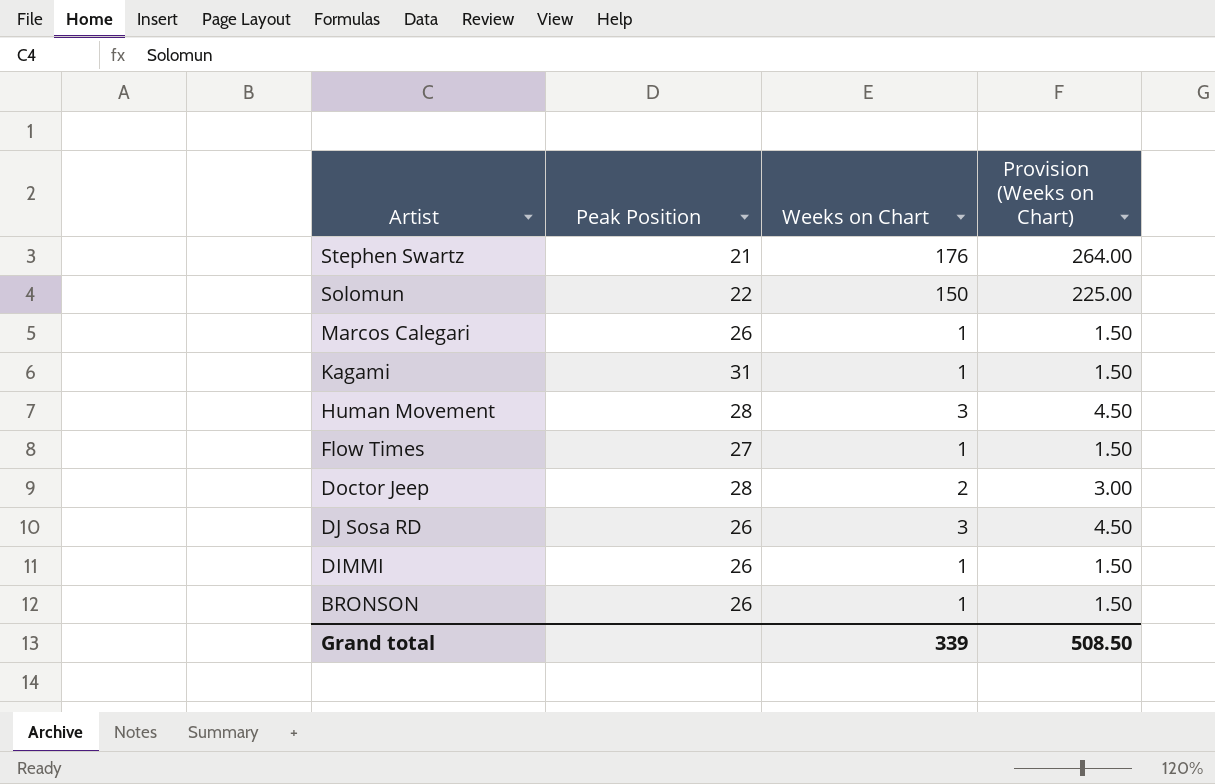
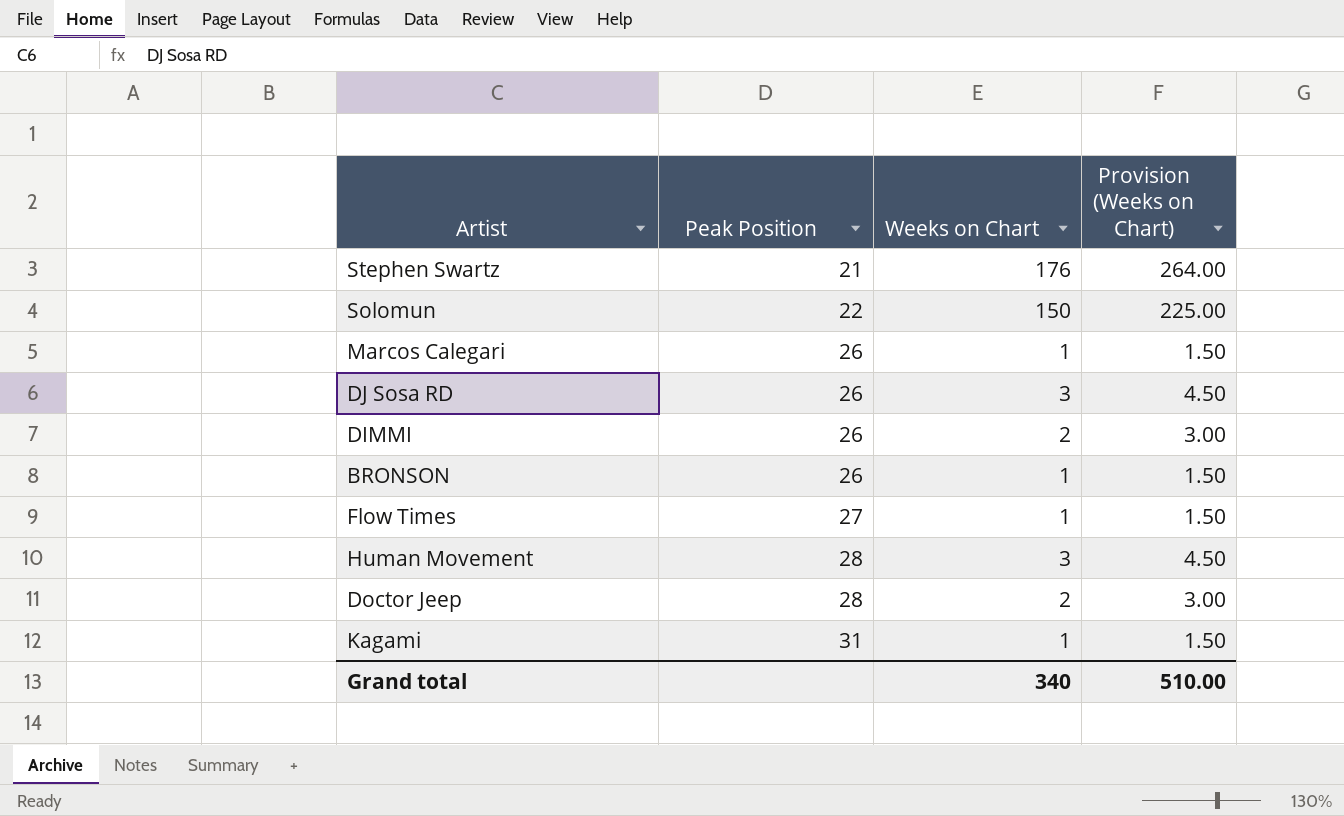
row order: Artist descending -> Peak Position ascending
DIMMI | Weeks on Chart: 1 -> 2
DIMMI | Provision (Weeks on Chart): 1.50 -> 3.00
Grand total | Weeks on Chart: 339 -> 340
Grand total | Provision (Weeks on Chart): 508.50 -> 510.00

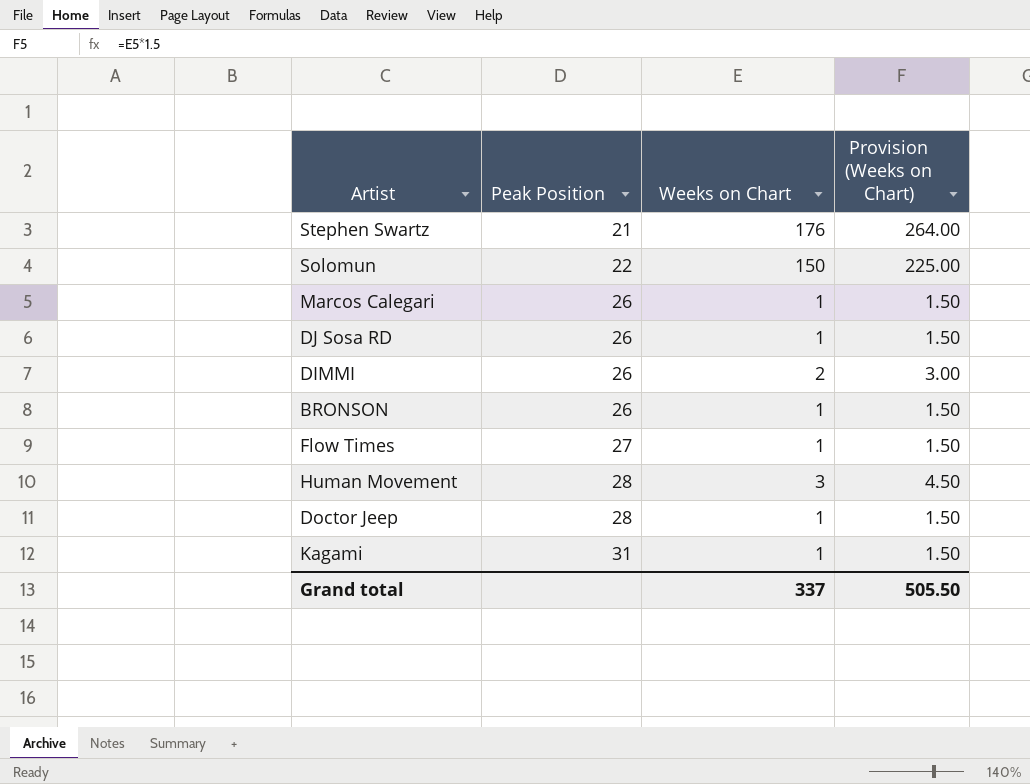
DJ Sosa RD | Weeks on Chart: 3 -> 1
DJ Sosa RD | Provision (Weeks on Chart): 4.50 -> 1.50
Doctor Jeep | Weeks on Chart: 2 -> 1
Doctor Jeep | Provision (Weeks on Chart): 3.00 -> 1.50
Grand total | Weeks on Chart: 340 -> 337
Grand total | Provision (Weeks on Chart): 510.00 -> 505.50

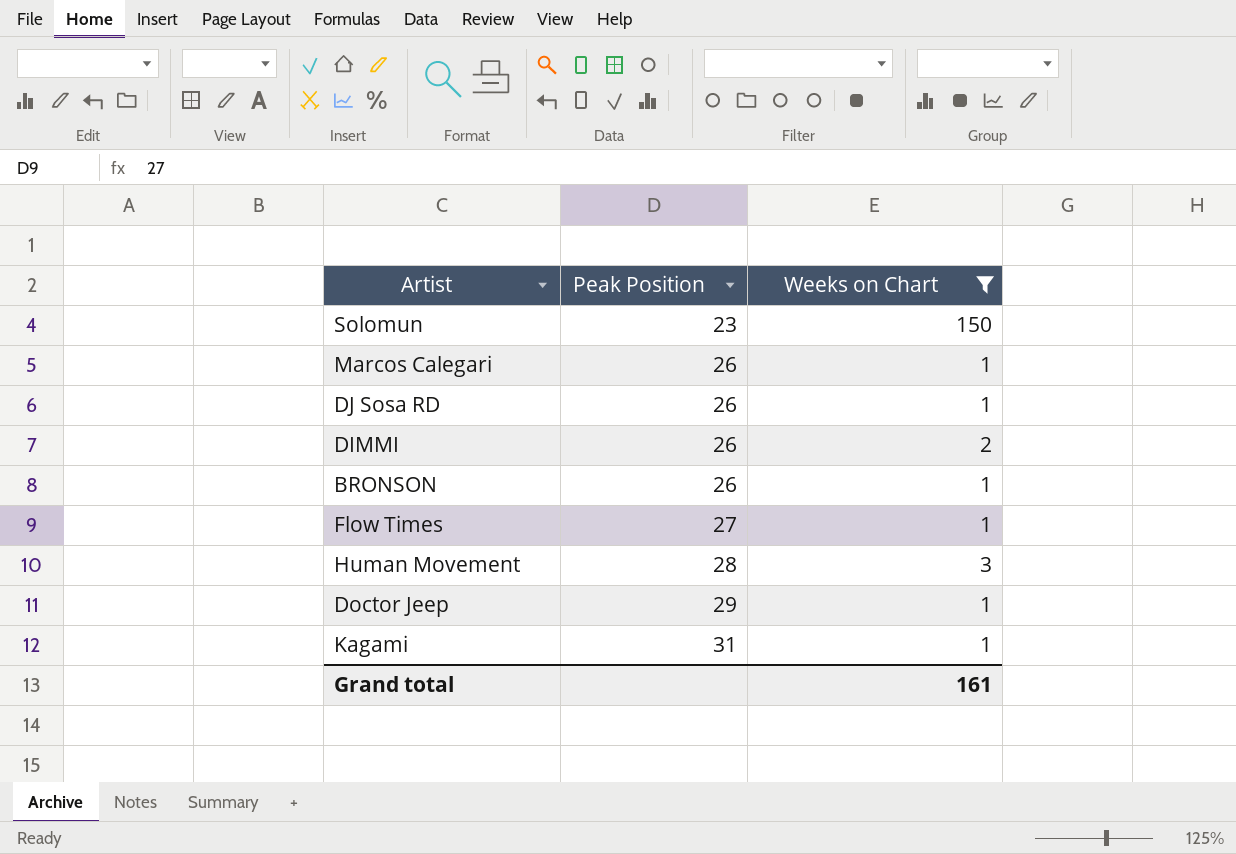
filter: none -> Weeks on Chart != 176
column Provision (Weeks on Chart) | formula: [Weeks on Chart] * 1.5 -> none
Solomun | Peak Position: 22 -> 23
Doctor Jeep | Peak Position: 28 -> 29
Grand total | Weeks on Chart: 337 -> 161

